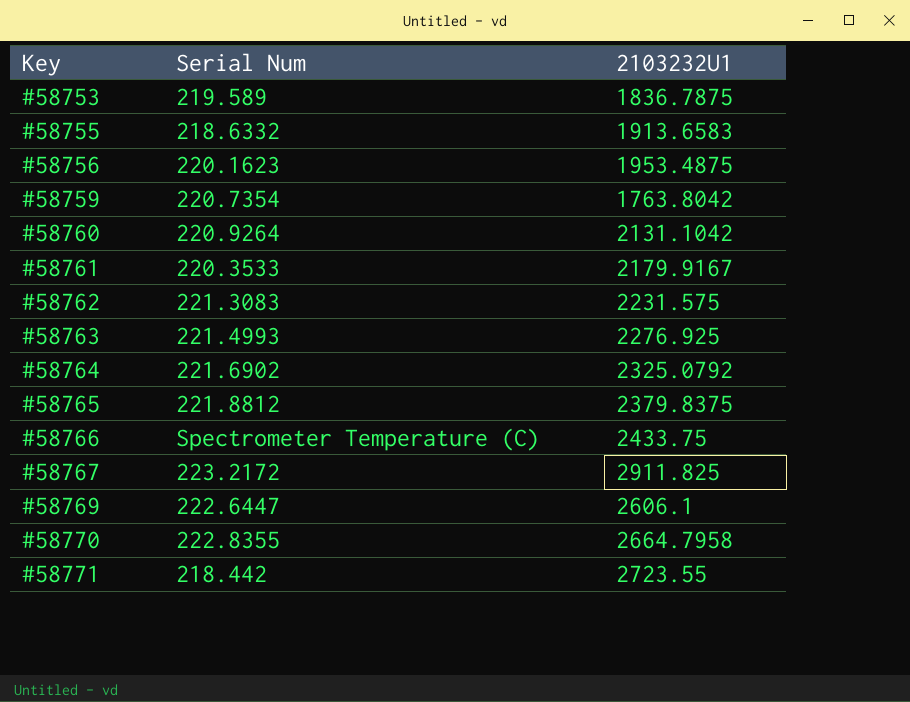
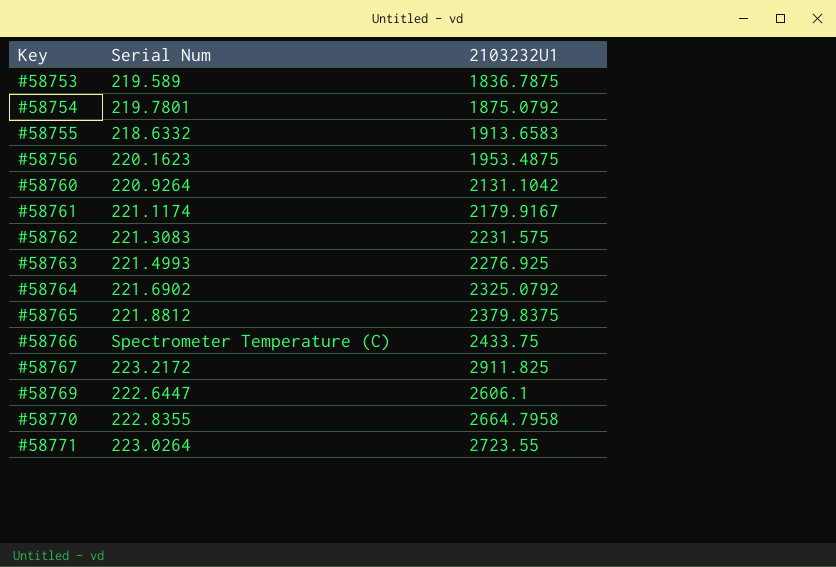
row #58759: 220.7354 | 1763.8042 -> none
row #58754: none -> 219.7801 | 1875.0792
#58761 | Serial Num: 220.3533 -> 221.1174
#58771 | Serial Num: 218.442 -> 223.0264

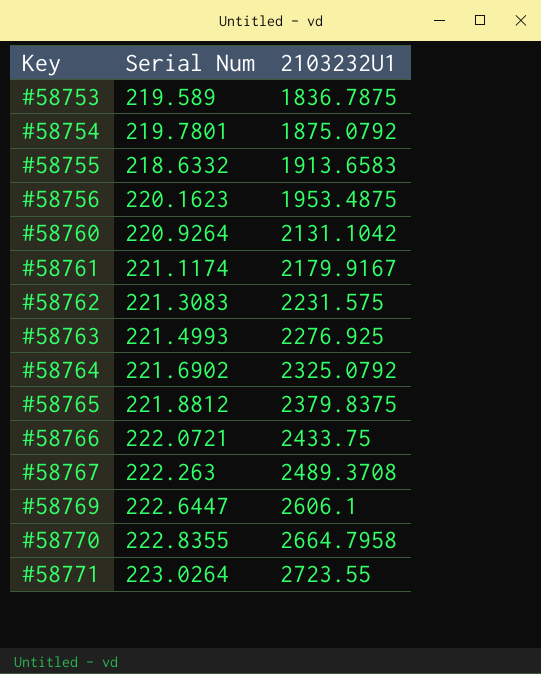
#58766 | Serial Num: Spectrometer Temperature (C) -> 222.0721
#58767 | Serial Num: 223.2172 -> 222.263
#58767 | 2103232U1: 2911.825 -> 2489.3708

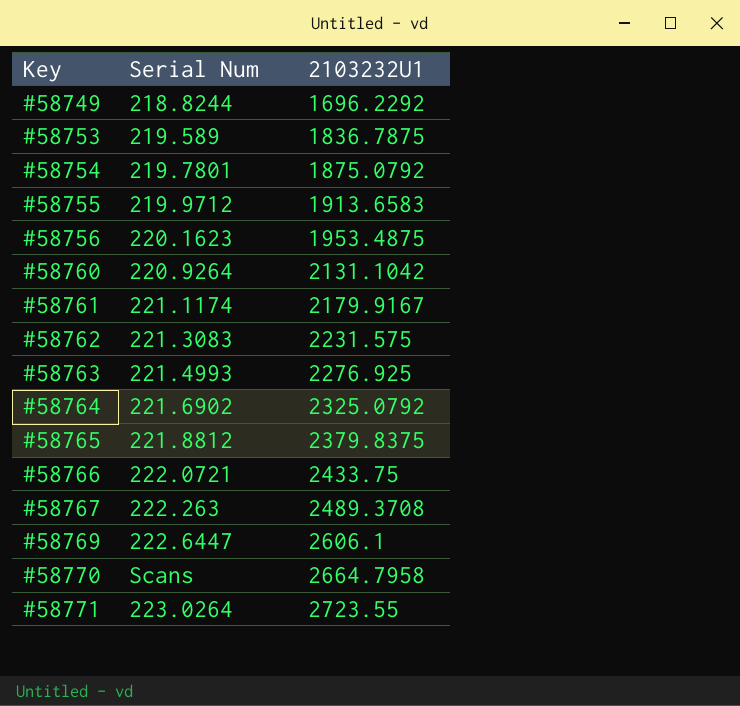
row #58749: none -> 218.8244 | 1696.2292
#58755 | Serial Num: 218.6332 -> 219.9712
#58770 | Serial Num: 222.8355 -> Scans

